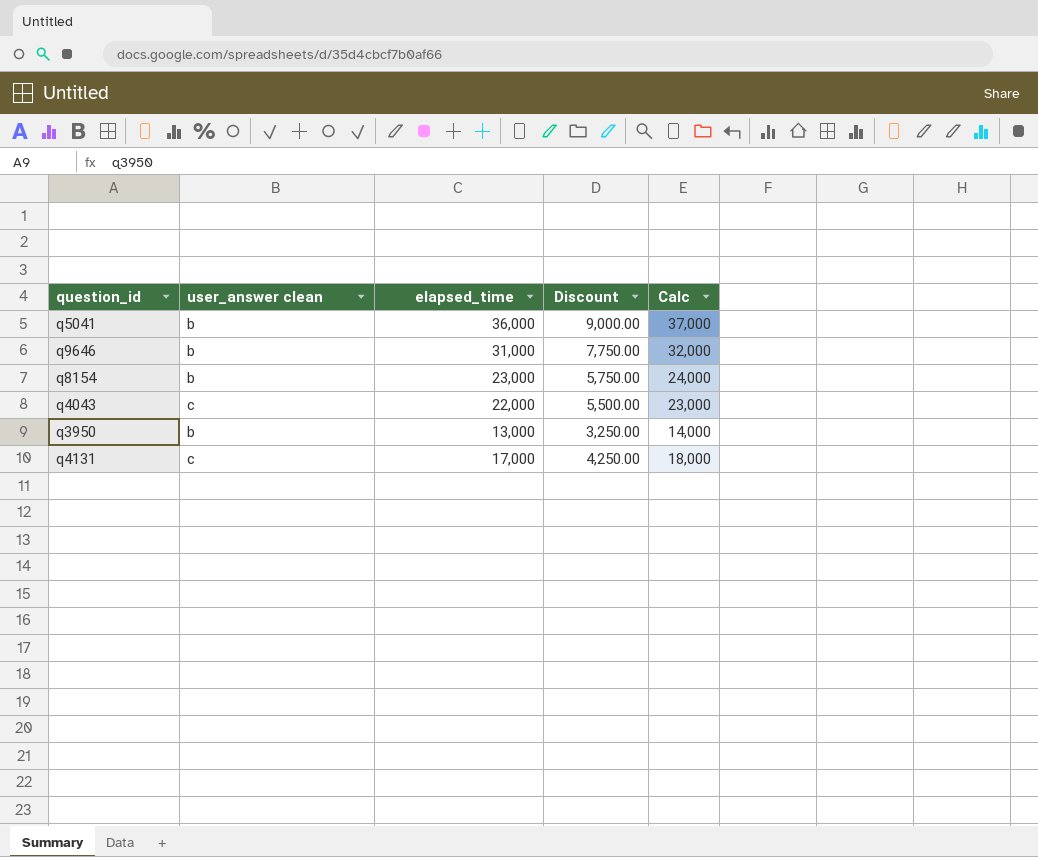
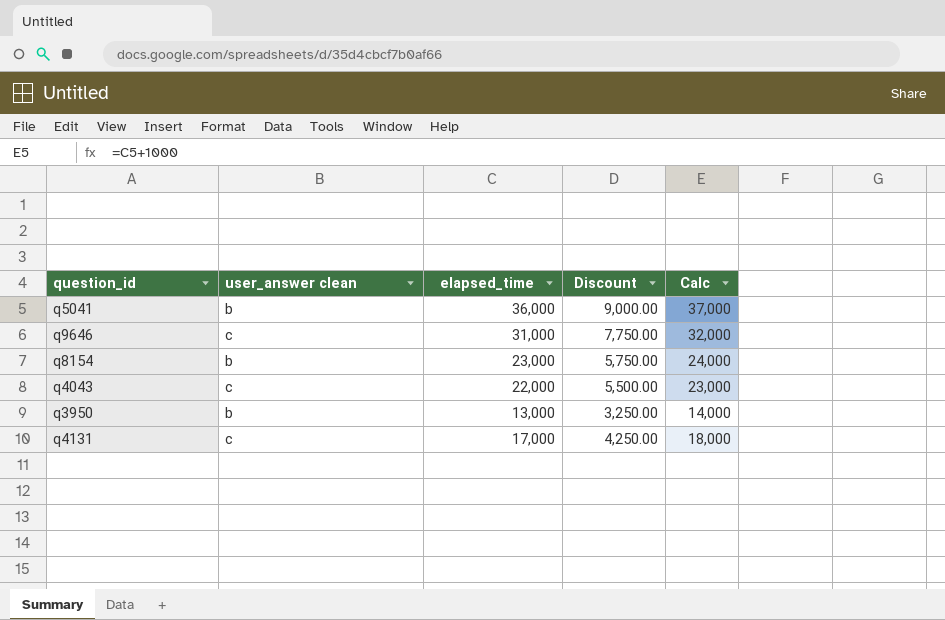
q9646 | user_answer clean: b -> c

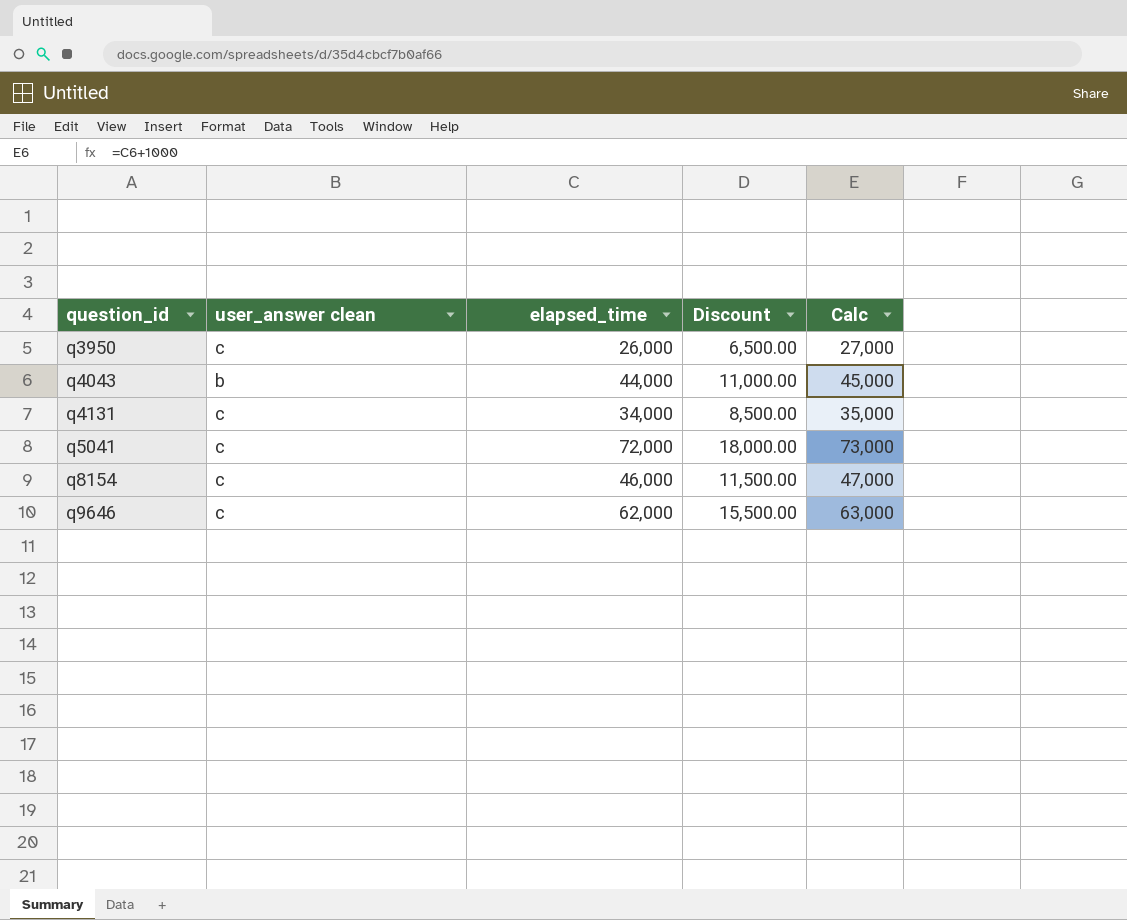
row order: none -> question_id ascending
q3950 | user_answer clean: b -> c
q3950 | elapsed_time: 13,000 -> 26,000
q3950 | Discount: 3,250.00 -> 6,500.00
q3950 | Calc: 14,000 -> 27,000
q4043 | user_answer clean: c -> b
q4043 | elapsed_time: 22,000 -> 44,000
q4043 | Discount: 5,500.00 -> 11,000.00
q4043 | Calc: 23,000 -> 45,000
q4131 | elapsed_time: 17,000 -> 34,000
q4131 | Discount: 4,250.00 -> 8,500.00
q4131 | Calc: 18,000 -> 35,000
q5041 | user_answer clean: b -> c
q5041 | elapsed_time: 36,000 -> 72,000
q5041 | Discount: 9,000.00 -> 18,000.00
q5041 | Calc: 37,000 -> 73,000
q8154 | user_answer clean: b -> c
q8154 | elapsed_time: 23,000 -> 46,000
q8154 | Discount: 5,750.00 -> 11,500.00
q8154 | Calc: 24,000 -> 47,000
q9646 | elapsed_time: 31,000 -> 62,000
q9646 | Discount: 7,750.00 -> 15,500.00
q9646 | Calc: 32,000 -> 63,000

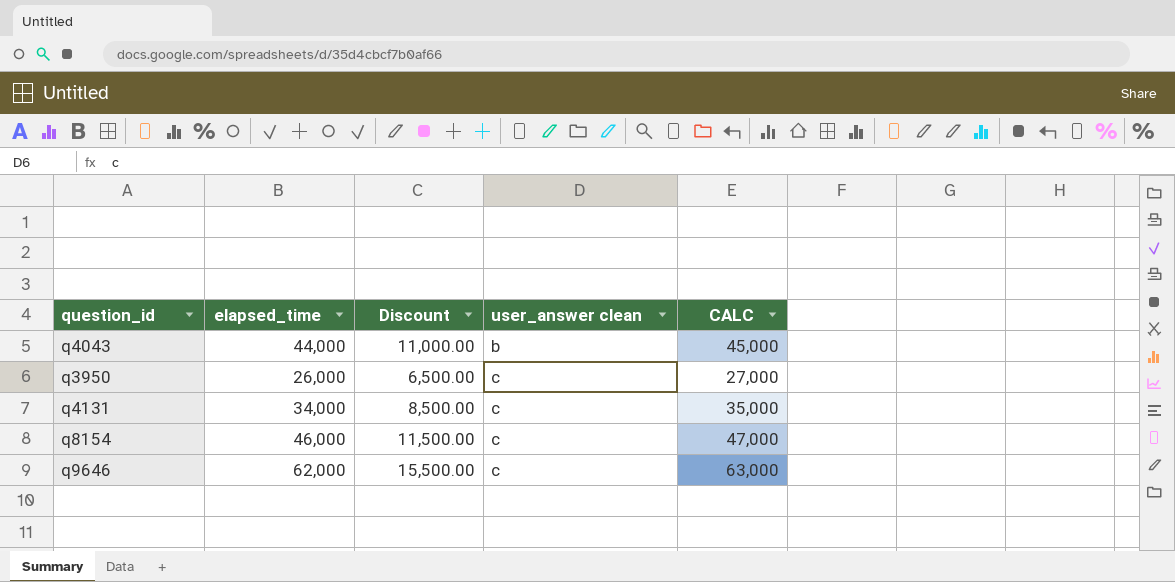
row order: question_id ascending -> user_answer clean ascending
column user_answer clean | position: 2 -> 4
column name: Calc -> CALC
row q5041: c | 72,000 | 18,000.00 | 73,000 -> none

